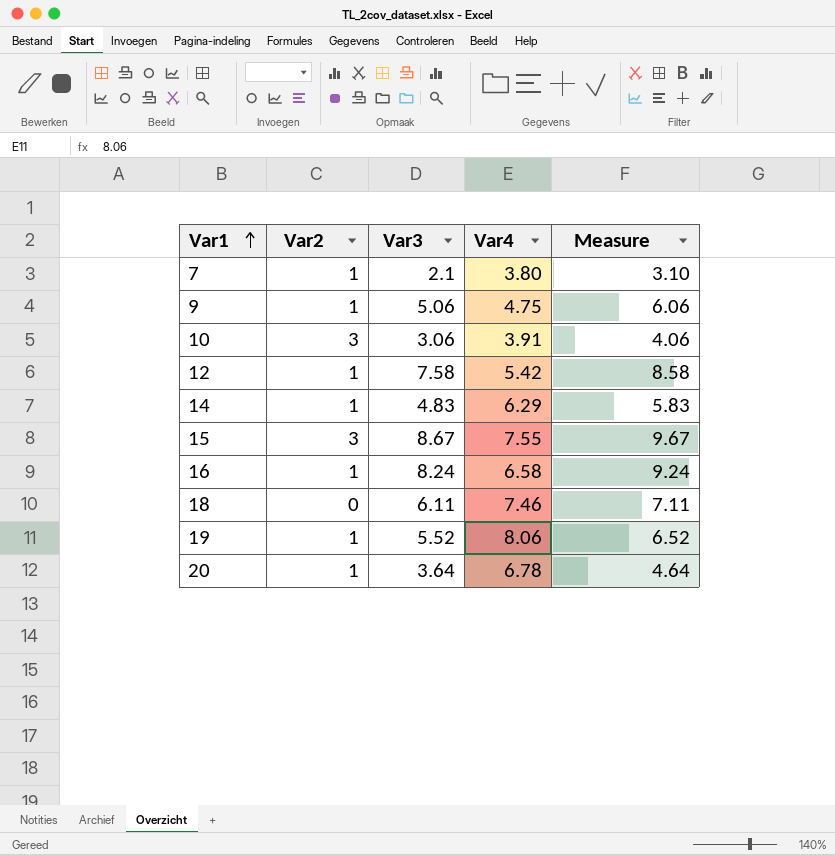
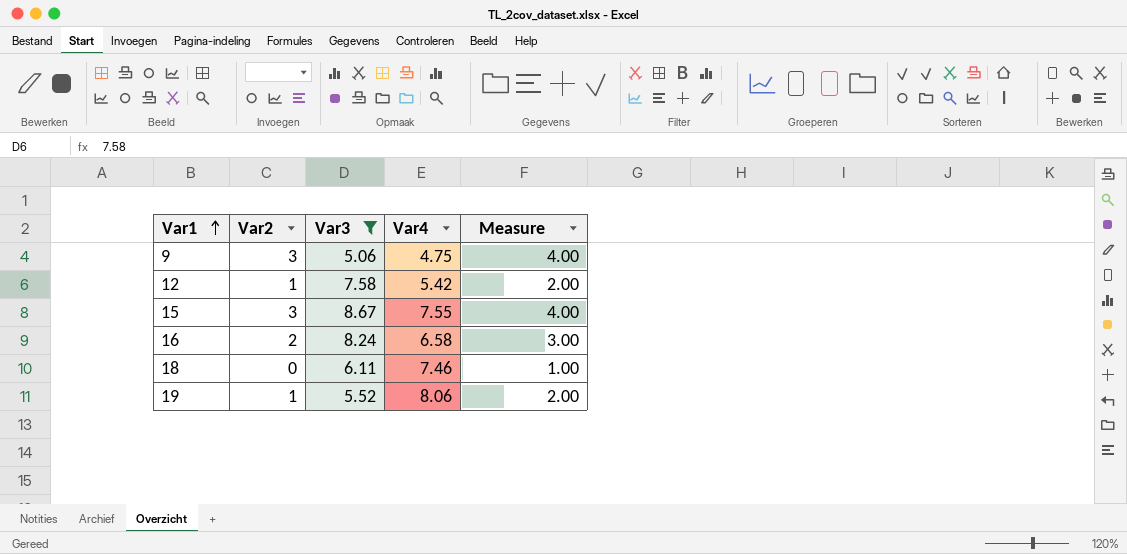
filter: none -> Var3 >= 5.06
column Measure | formula: [Var3] + 1 -> [Var2] + 1
9 | Var2: 1 -> 3
16 | Var2: 1 -> 2

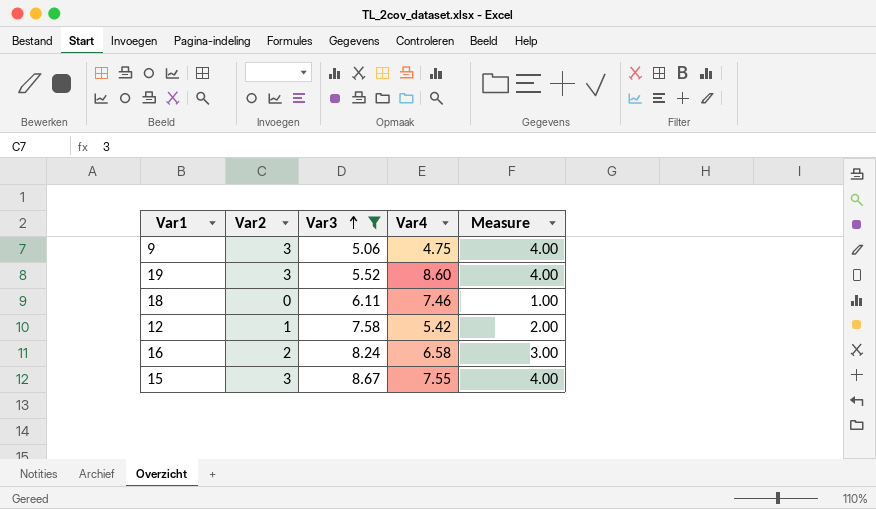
row order: Var1 ascending -> Var3 ascending
19 | Var2: 1 -> 3
19 | Var4: 8.06 -> 8.60
19 | Measure: 2.00 -> 4.00

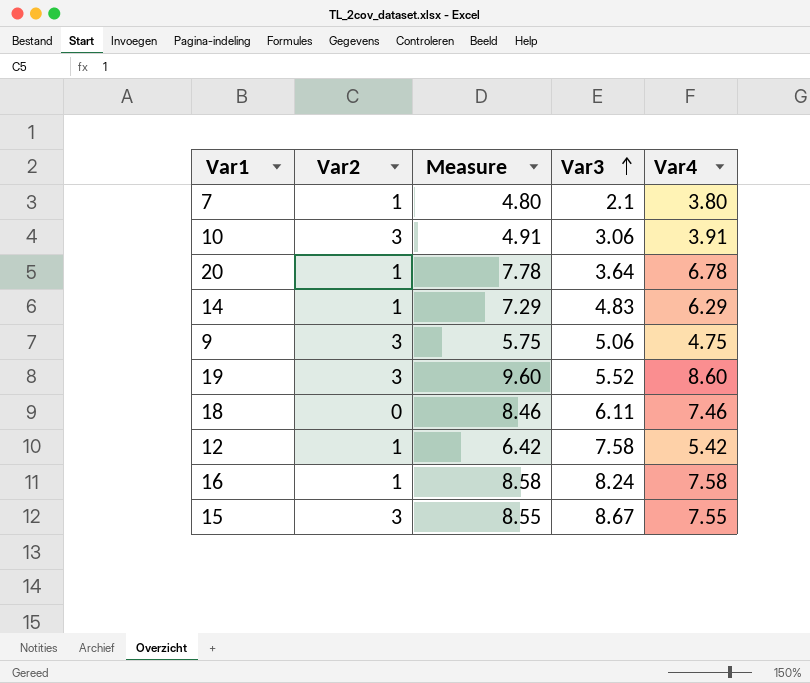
filter: Var3 >= 5.06 -> none
column Measure | formula: [Var2] + 1 -> [Var4] + 1
column Measure | position: 5 -> 3
16 | Var2: 2 -> 1
16 | Var4: 6.58 -> 7.58

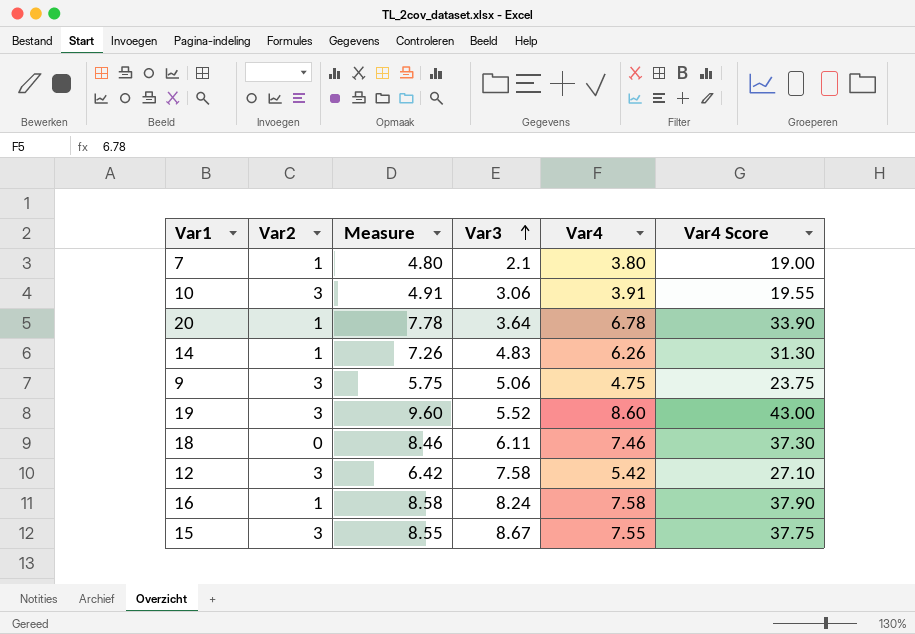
column Var4 Score | formula: none -> [Var4] * 5
14 | Measure: 7.29 -> 7.26
14 | Var4: 6.29 -> 6.26
12 | Var2: 1 -> 3

